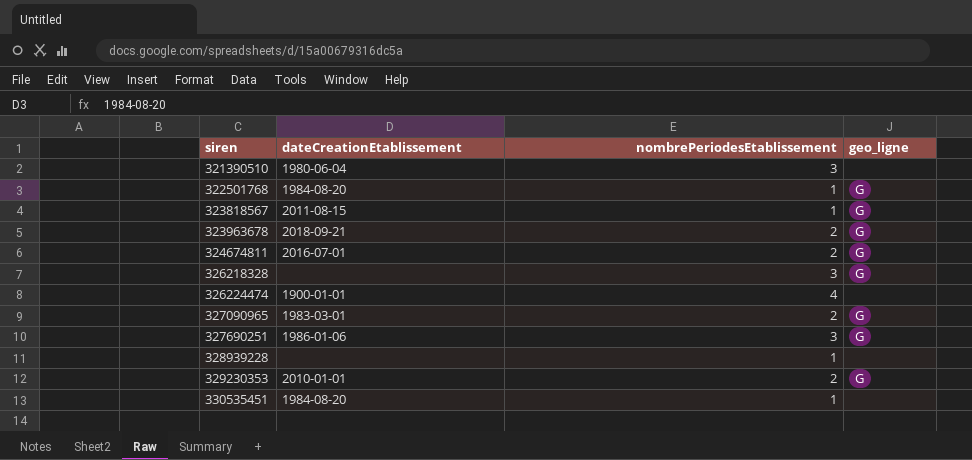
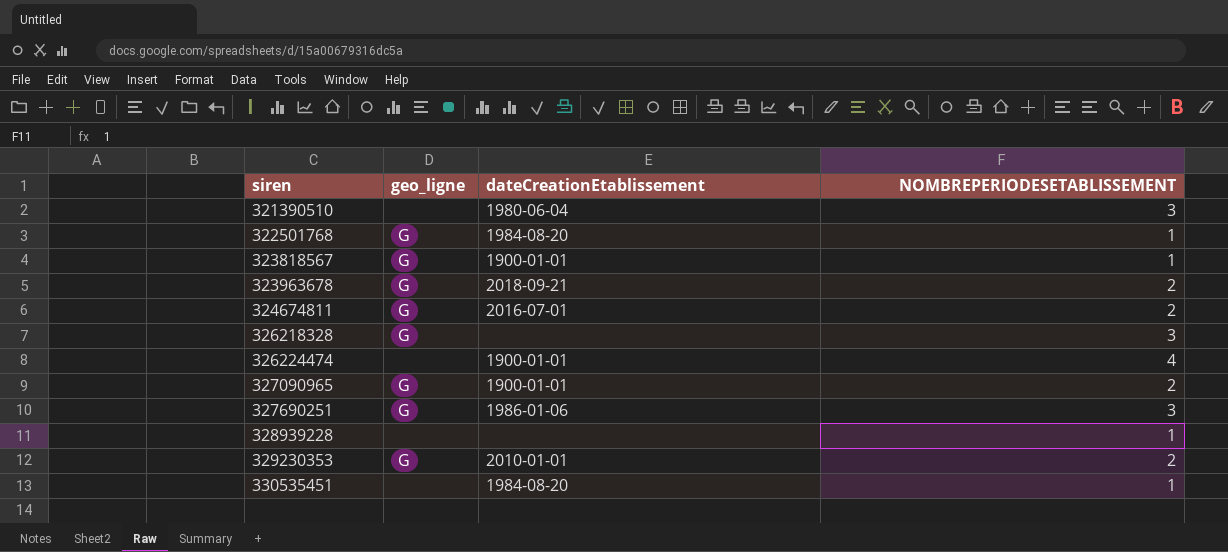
column geo_ligne | position: 4 -> 2
column name: nombrePeriodesEtablissement -> NOMBREPERIODESETABLISSEMENT
323818567 | dateCreationEtablissement: 2011-08-15 -> 1900-01-01
327090965 | dateCreationEtablissement: 1983-03-01 -> 1900-01-01

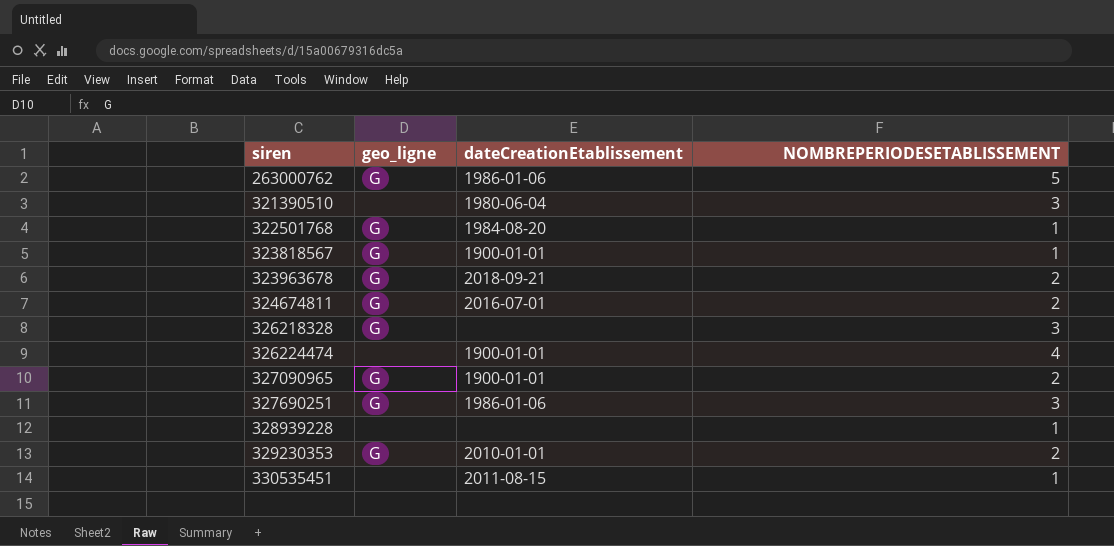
row 263000762: none -> G | 1986-01-06 | 5
330535451 | dateCreationEtablissement: 1984-08-20 -> 2011-08-15

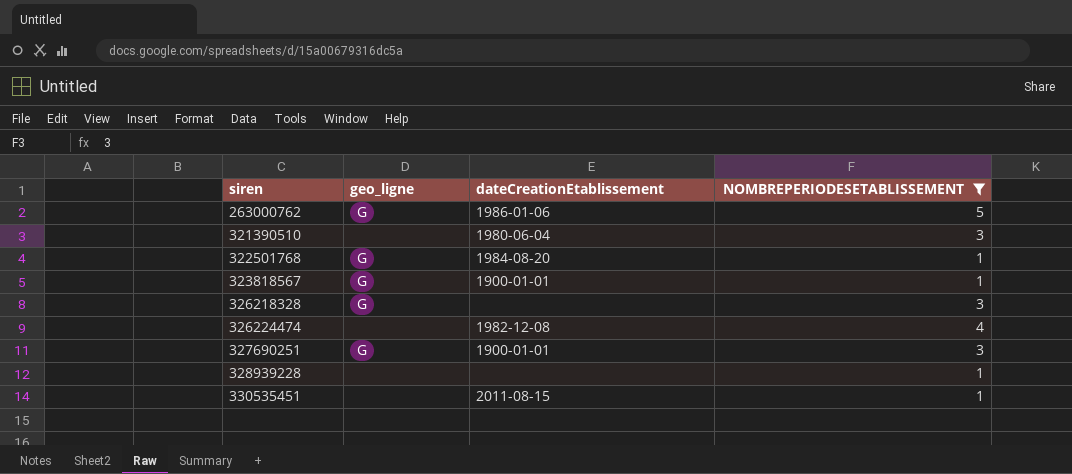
filter: none -> NOMBREPERIODESETABLISSEMENT != 2
326224474 | dateCreationEtablissement: 1900-01-01 -> 1982-12-08
327690251 | dateCreationEtablissement: 1986-01-06 -> 1900-01-01

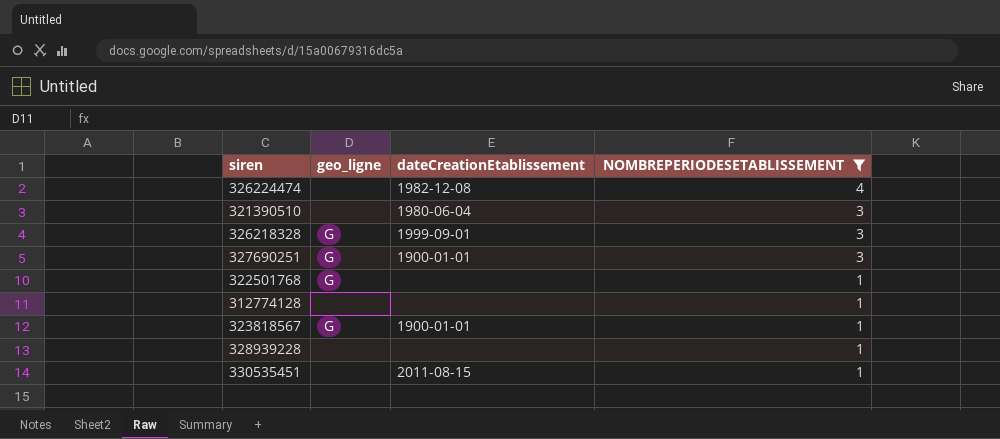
row order: siren ascending -> NOMBREPERIODESETABLISSEMENT descending
row 263000762: G | 1986-01-06 | 5 -> none
326218328 | dateCreationEtablissement: none -> 1999-09-01
322501768 | dateCreationEtablissement: 1984-08-20 -> none
row 312774128: none -> none | none | 1

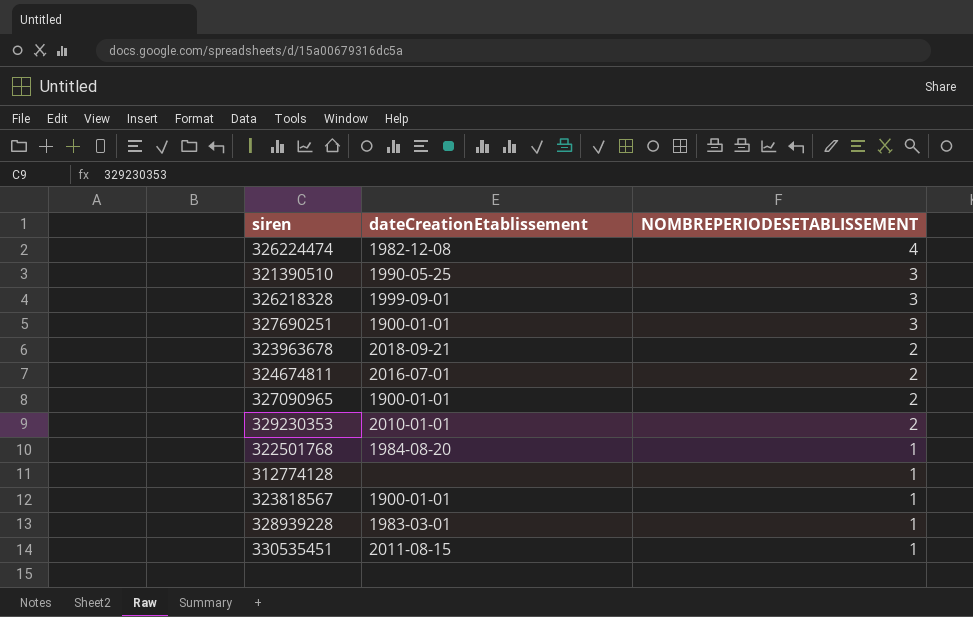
filter: NOMBREPERIODESETABLISSEMENT != 2 -> none
column geo_ligne | position: 2 -> none
321390510 | dateCreationEtablissement: 1980-06-04 -> 1990-05-25
322501768 | dateCreationEtablissement: none -> 1984-08-20
328939228 | dateCreationEtablissement: none -> 1983-03-01

